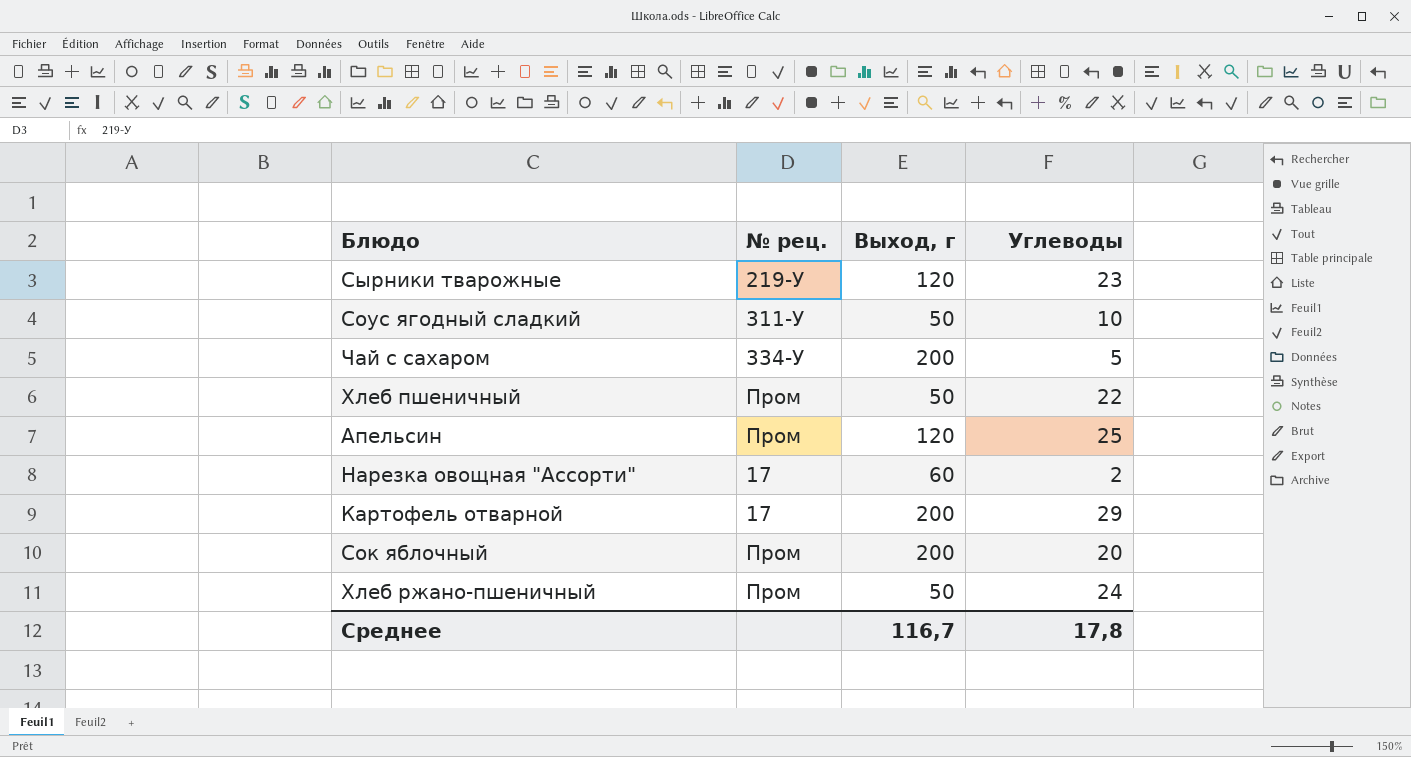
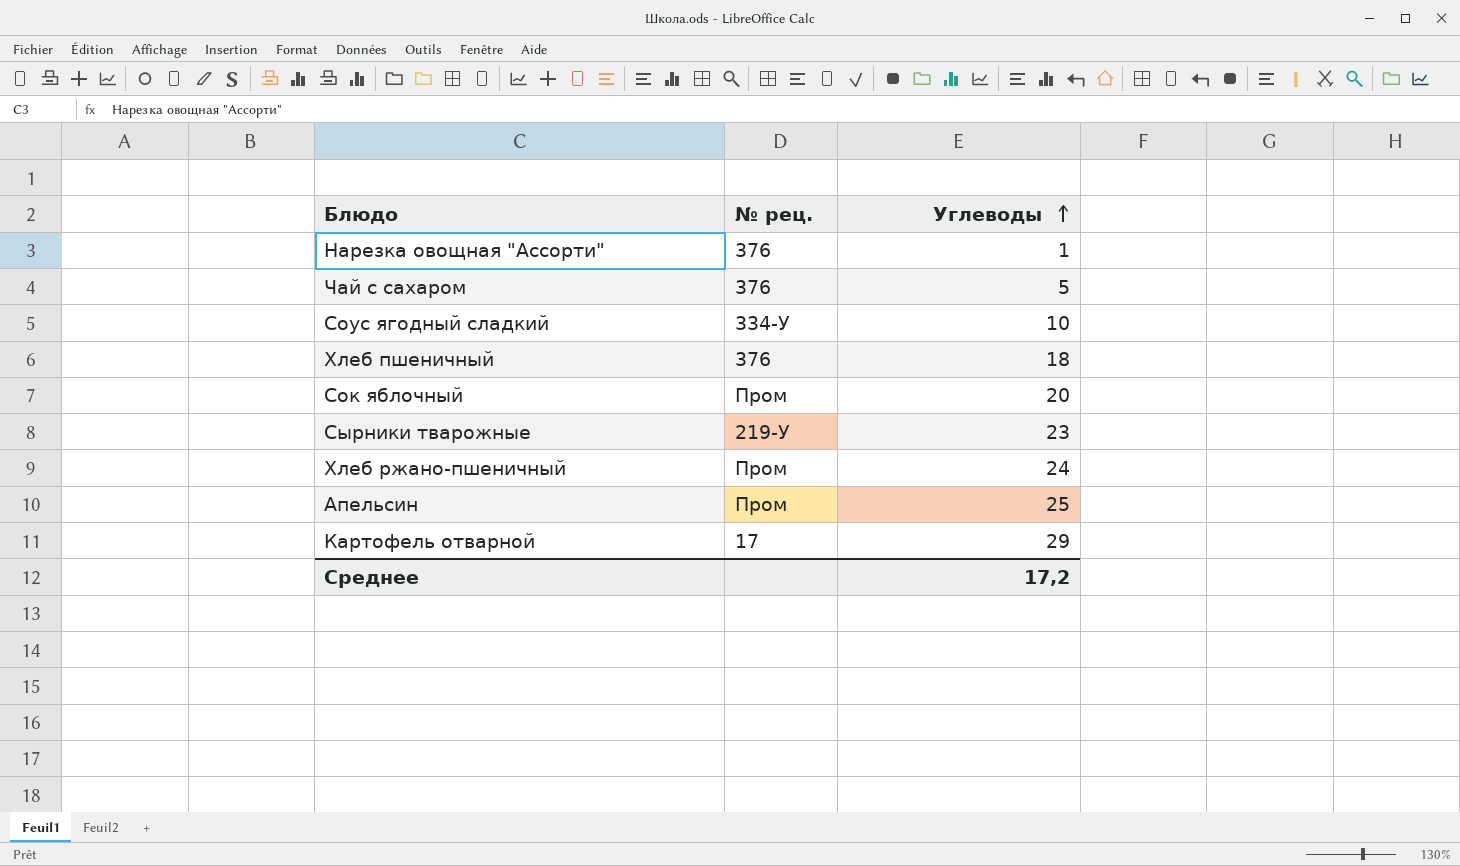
row order: none -> Углеводы ascending
column Выход, г | position: 3 -> none
Нарезка овощная "Ассорти" | № рец.: 17 -> 376
Нарезка овощная "Ассорти" | Углеводы: 2 -> 1
Чай с сахаром | № рец.: 334-У -> 376
Соус ягодный сладкий | № рец.: 311-У -> 334-У
Хлеб пшеничный | № рец.: Пром -> 376
Хлеб пшеничный | Углеводы: 22 -> 18
Среднее | Углеводы: 17,8 -> 17,2

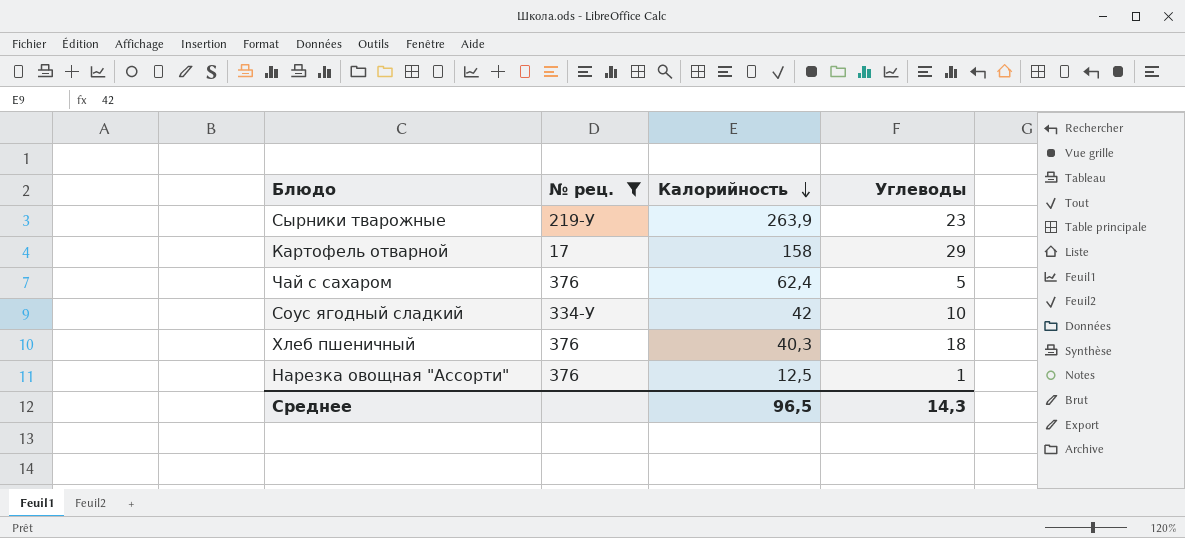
filter: none -> № рец. != Пром
row order: Углеводы ascending -> Калорийность descending
column Калорийность | position: none -> 3
Среднее | Углеводы: 17,2 -> 14,3

